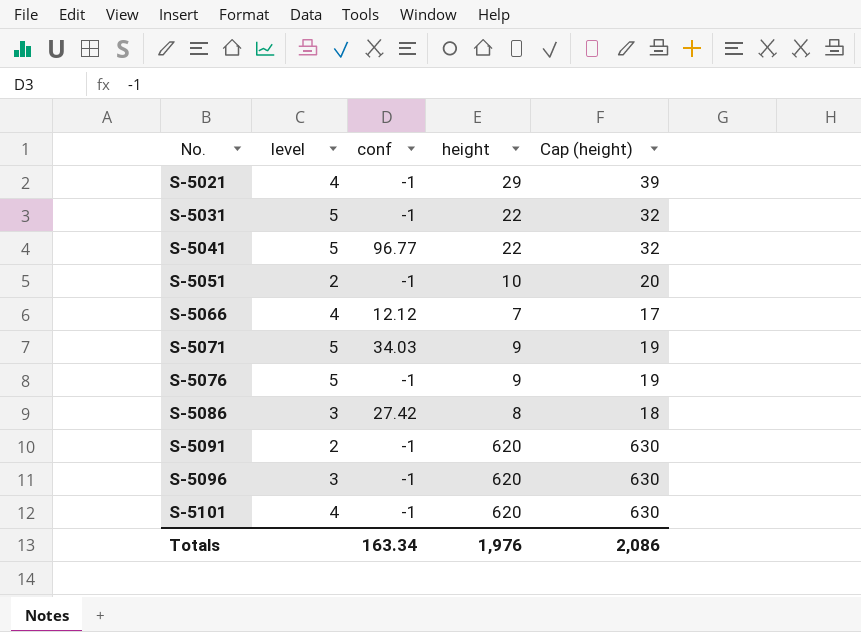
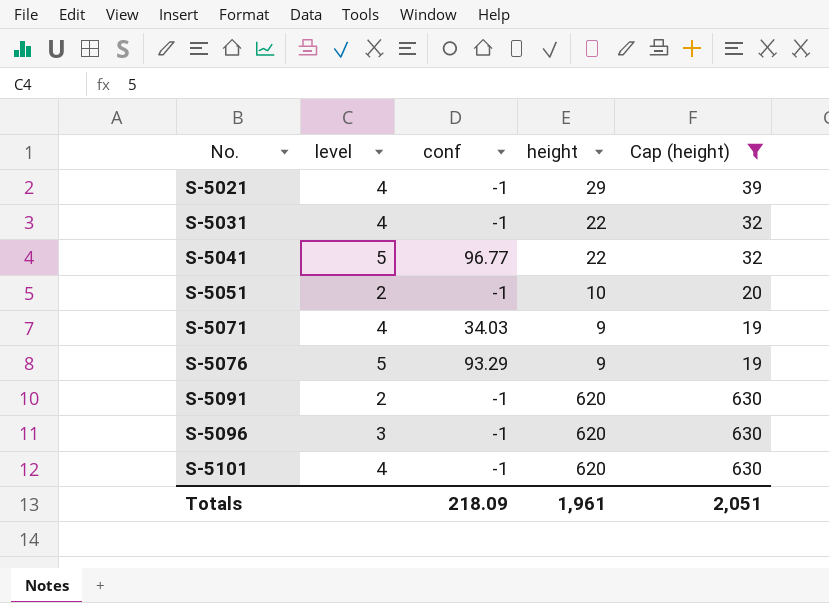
filter: none -> Cap (height) >= 19
S-5031 | level: 5 -> 4
S-5071 | level: 5 -> 4
S-5076 | conf: -1 -> 93.29
Totals | conf: 163.34 -> 218.09
Totals | height: 1,976 -> 1,961
Totals | Cap (height): 2,086 -> 2,051

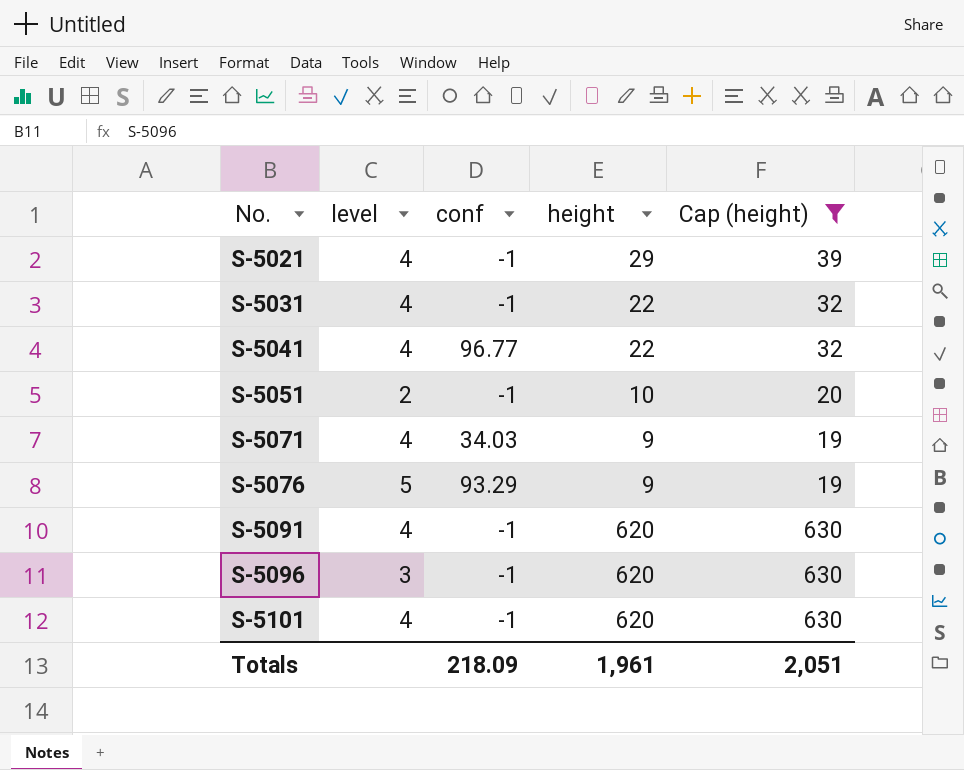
S-5041 | level: 5 -> 4
S-5091 | level: 2 -> 4

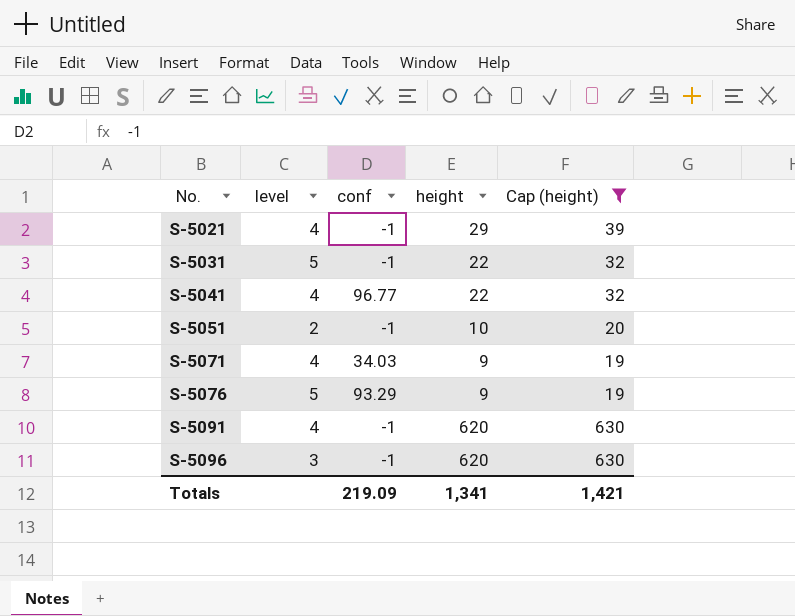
row S-5101: 4 | -1 | 620 | 630 -> none
S-5031 | level: 4 -> 5
Totals | conf: 218.09 -> 219.09
Totals | height: 1,961 -> 1,341
Totals | Cap (height): 2,051 -> 1,421

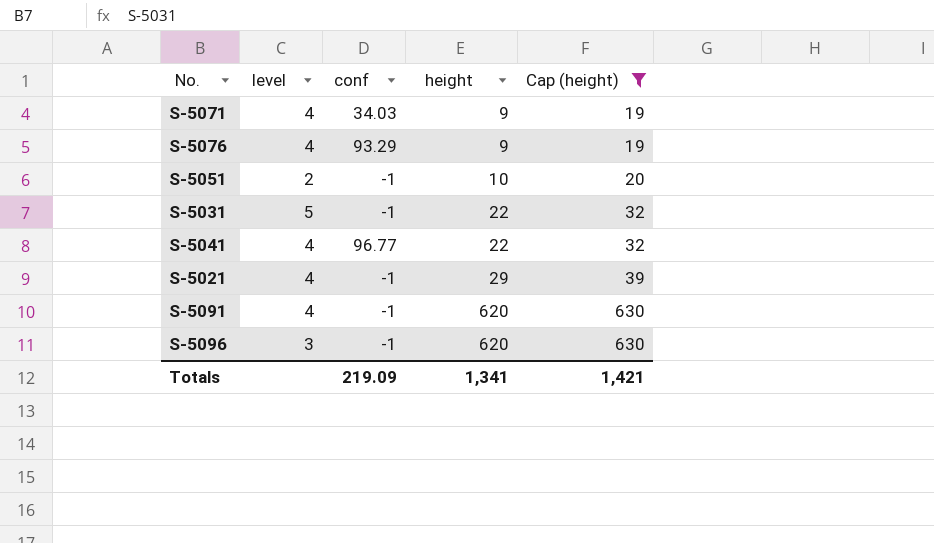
row order: No. ascending -> height ascending
S-5076 | level: 5 -> 4

